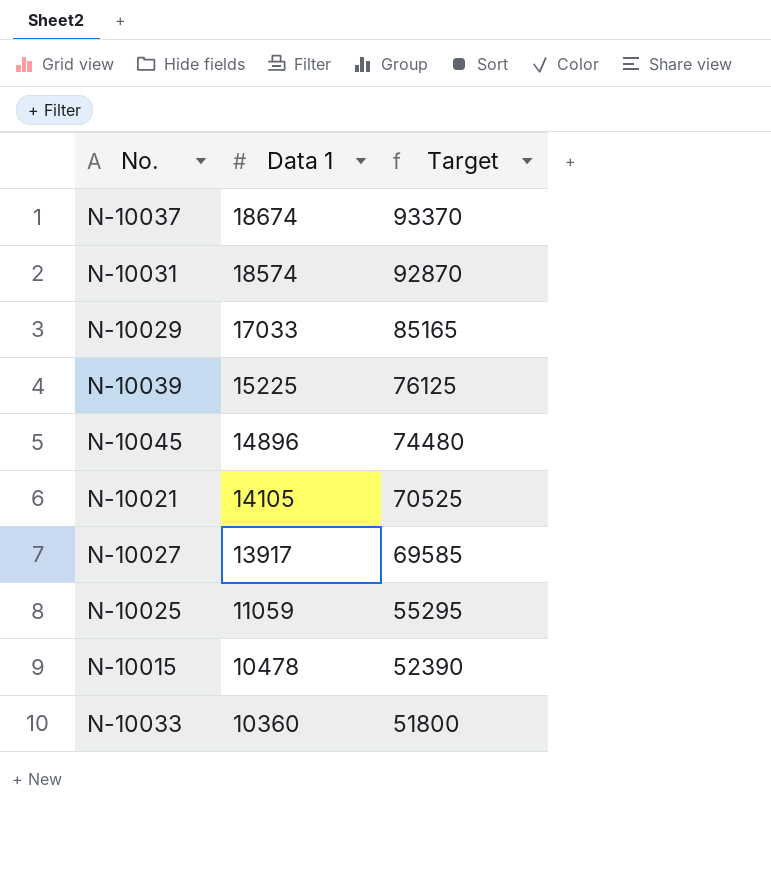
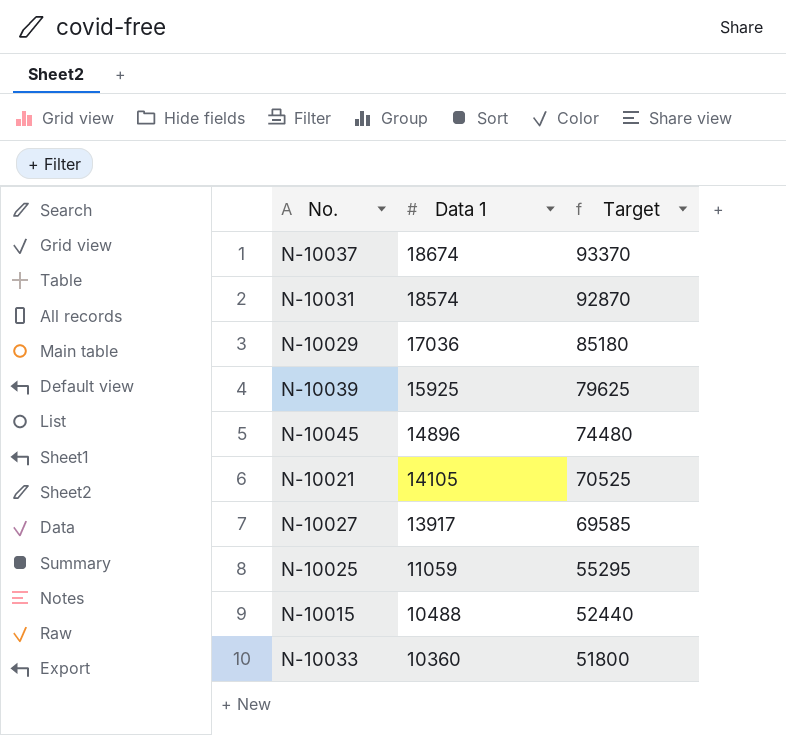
N-10029 | Data 1: 17033 -> 17036
N-10029 | Target: 85165 -> 85180
N-10039 | Data 1: 15225 -> 15925
N-10039 | Target: 76125 -> 79625
N-10015 | Data 1: 10478 -> 10488
N-10015 | Target: 52390 -> 52440

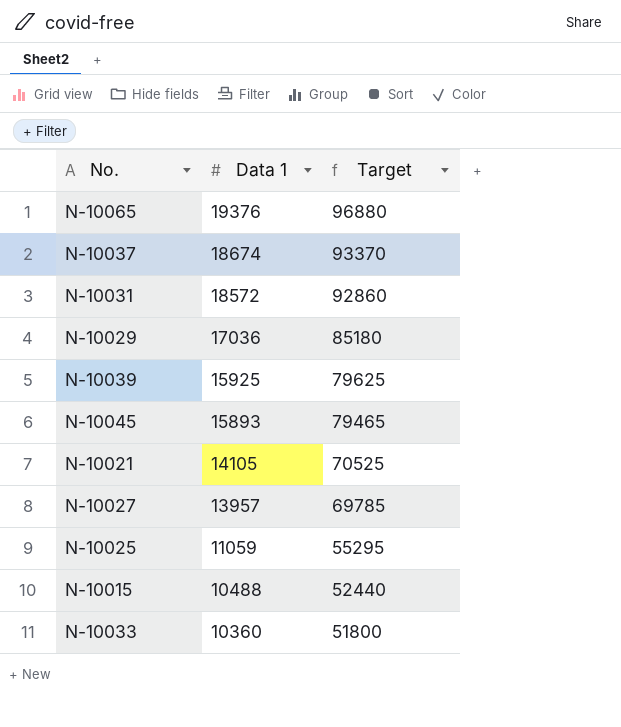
row N-10065: none -> 19376 | 96880
N-10031 | Data 1: 18574 -> 18572
N-10031 | Target: 92870 -> 92860
N-10045 | Data 1: 14896 -> 15893
N-10045 | Target: 74480 -> 79465
N-10027 | Data 1: 13917 -> 13957
N-10027 | Target: 69585 -> 69785

